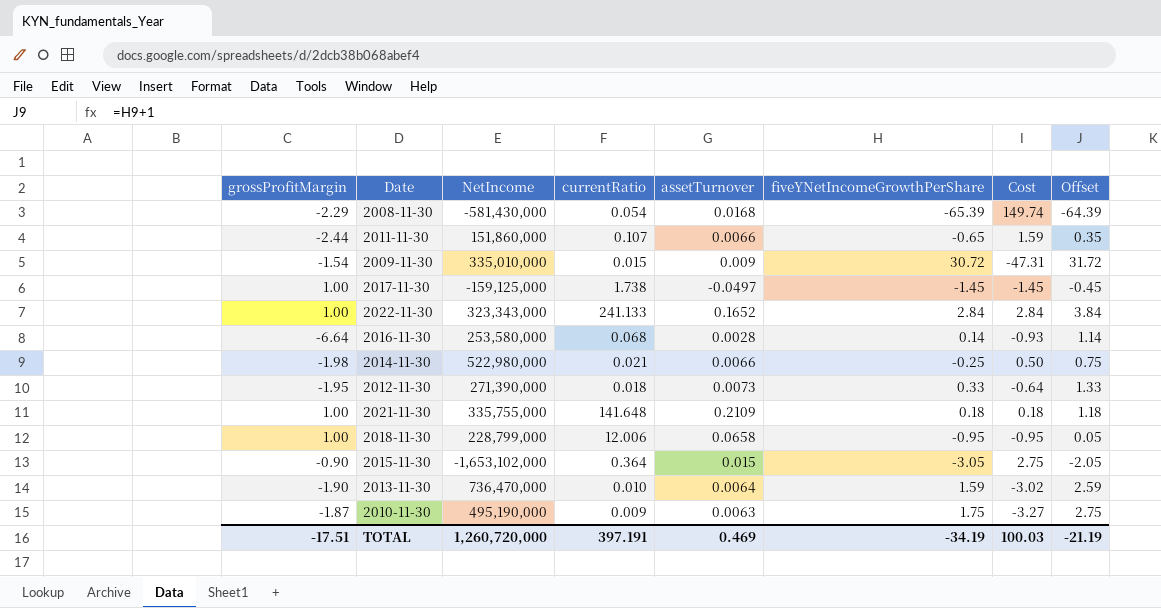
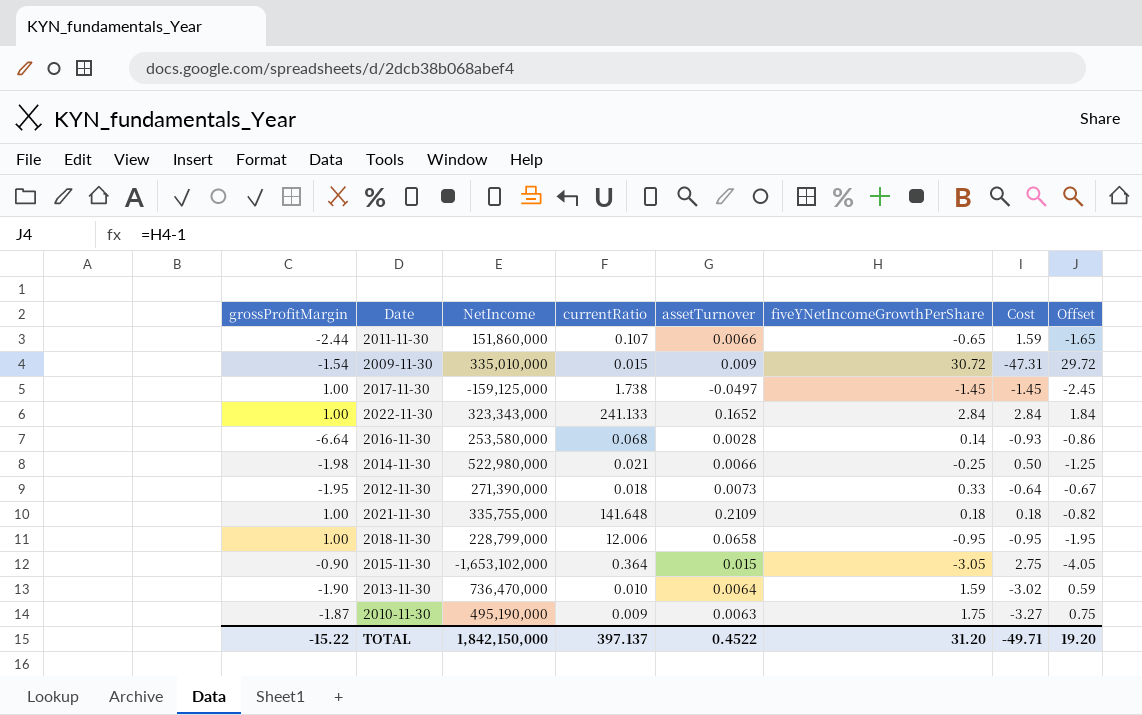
column Offset | formula: [fiveYNetIncomeGrowthPerShare] + 1 -> [fiveYNetIncomeGrowthPerShare] - 1
row 2008-11-30: -2.29 | -581,430,000 | 0.054 | 0.0168 | -65.39 | 149.74 | -64.39 -> none
TOTAL | grossProfitMargin: -17.51 -> -15.22
TOTAL | NetIncome: 1,260,720,000 -> 1,842,150,000
TOTAL | currentRatio: 397.191 -> 397.137
TOTAL | assetTurnover: 0.469 -> 0.4522
TOTAL | fiveYNetIncomeGrowthPerShare: -34.19 -> 31.20
TOTAL | Cost: 100.03 -> -49.71
TOTAL | Offset: -21.19 -> 19.20

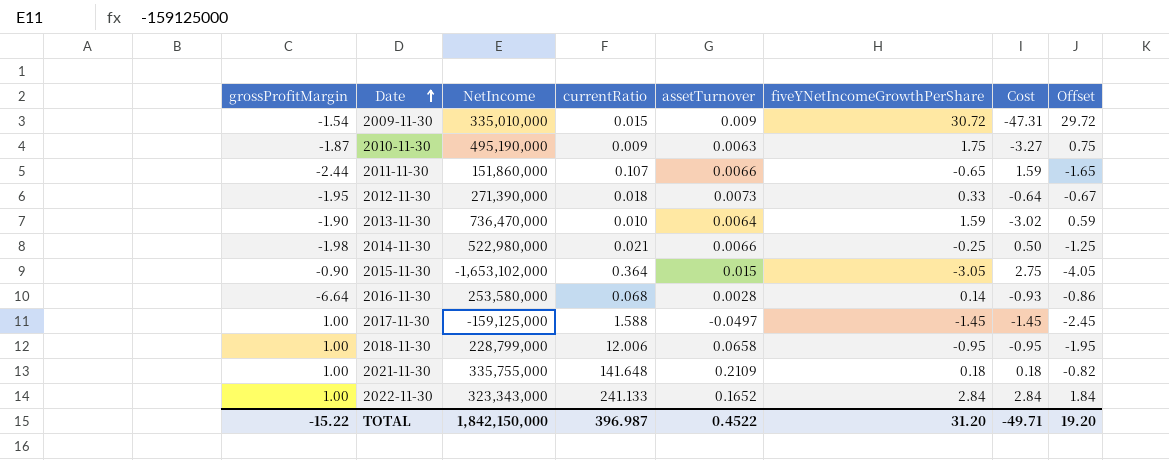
row order: none -> Date ascending
2017-11-30 | currentRatio: 1.738 -> 1.588
TOTAL | currentRatio: 397.137 -> 396.987

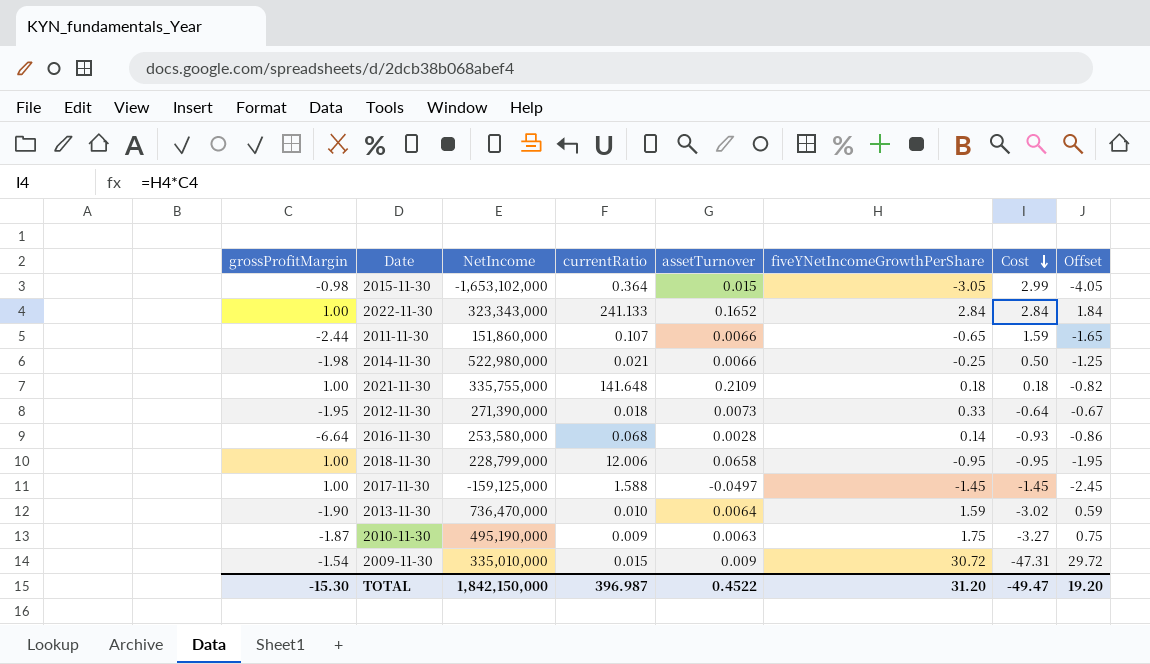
row order: Date ascending -> Cost descending
2015-11-30 | grossProfitMargin: -0.90 -> -0.98
2015-11-30 | Cost: 2.75 -> 2.99
TOTAL | grossProfitMargin: -15.22 -> -15.30
TOTAL | Cost: -49.71 -> -49.47

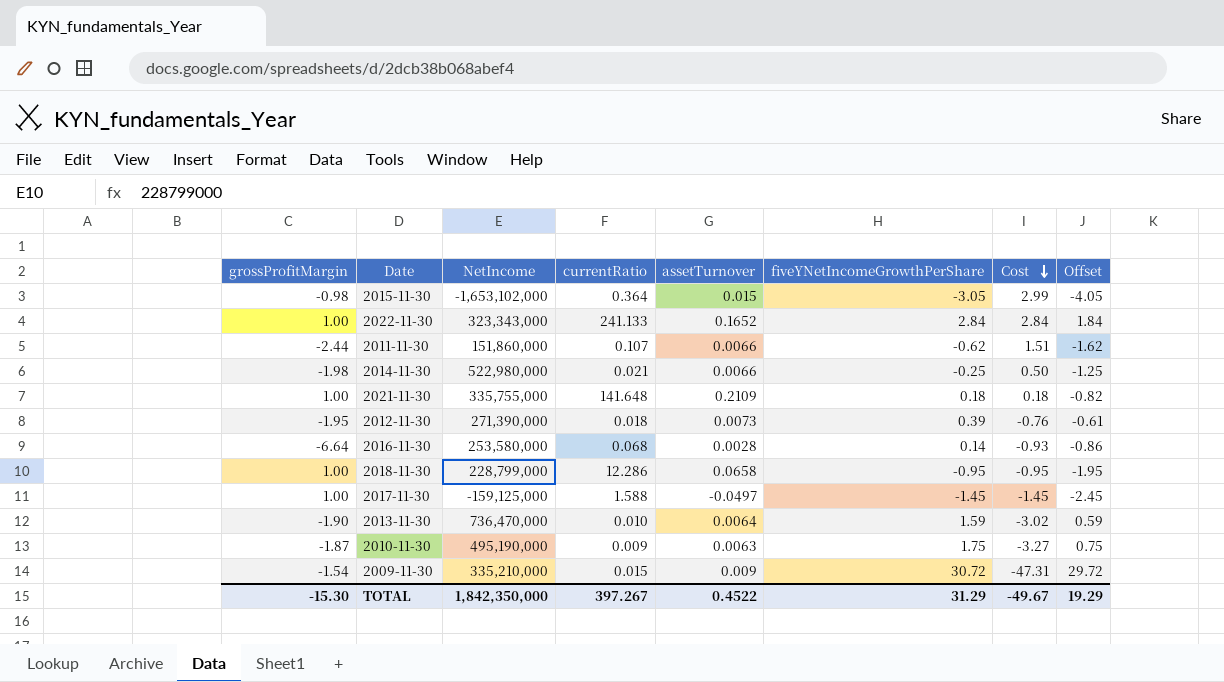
2011-11-30 | fiveYNetIncomeGrowthPerShare: -0.65 -> -0.62
2011-11-30 | Cost: 1.59 -> 1.51
2011-11-30 | Offset: -1.65 -> -1.62
2012-11-30 | fiveYNetIncomeGrowthPerShare: 0.33 -> 0.39
2012-11-30 | Cost: -0.64 -> -0.76
2012-11-30 | Offset: -0.67 -> -0.61
2018-11-30 | currentRatio: 12.006 -> 12.286
2009-11-30 | NetIncome: 335,010,000 -> 335,210,000
TOTAL | NetIncome: 1,842,150,000 -> 1,842,350,000
TOTAL | currentRatio: 396.987 -> 397.267
TOTAL | fiveYNetIncomeGrowthPerShare: 31.20 -> 31.29
TOTAL | Cost: -49.47 -> -49.67
TOTAL | Offset: 19.20 -> 19.29

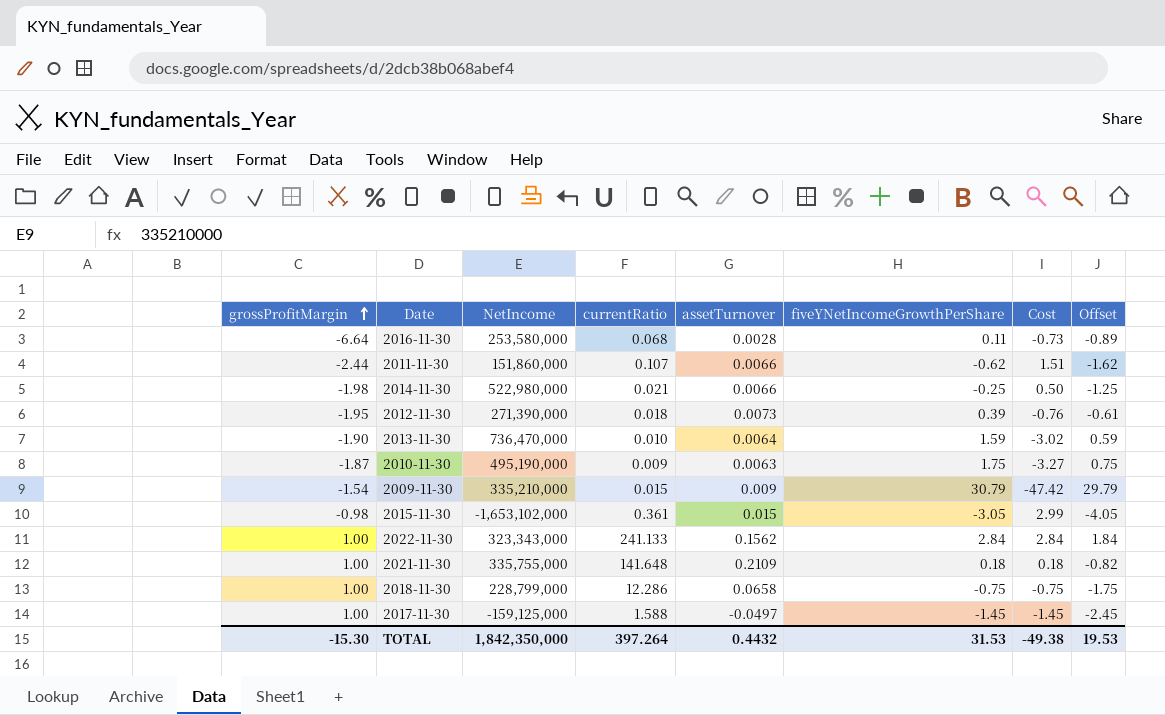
row order: Cost descending -> grossProfitMargin ascending
2016-11-30 | fiveYNetIncomeGrowthPerShare: 0.14 -> 0.11
2016-11-30 | Cost: -0.93 -> -0.73
2016-11-30 | Offset: -0.86 -> -0.89
2009-11-30 | fiveYNetIncomeGrowthPerShare: 30.72 -> 30.79
2009-11-30 | Cost: -47.31 -> -47.42
2009-11-30 | Offset: 29.72 -> 29.79
2015-11-30 | currentRatio: 0.364 -> 0.361
2022-11-30 | assetTurnover: 0.1652 -> 0.1562
2018-11-30 | fiveYNetIncomeGrowthPerShare: -0.95 -> -0.75
2018-11-30 | Cost: -0.95 -> -0.75
2018-11-30 | Offset: -1.95 -> -1.75
TOTAL | currentRatio: 397.267 -> 397.264
TOTAL | assetTurnover: 0.4522 -> 0.4432
TOTAL | fiveYNetIncomeGrowthPerShare: 31.29 -> 31.53
TOTAL | Cost: -49.67 -> -49.38
TOTAL | Offset: 19.29 -> 19.53

